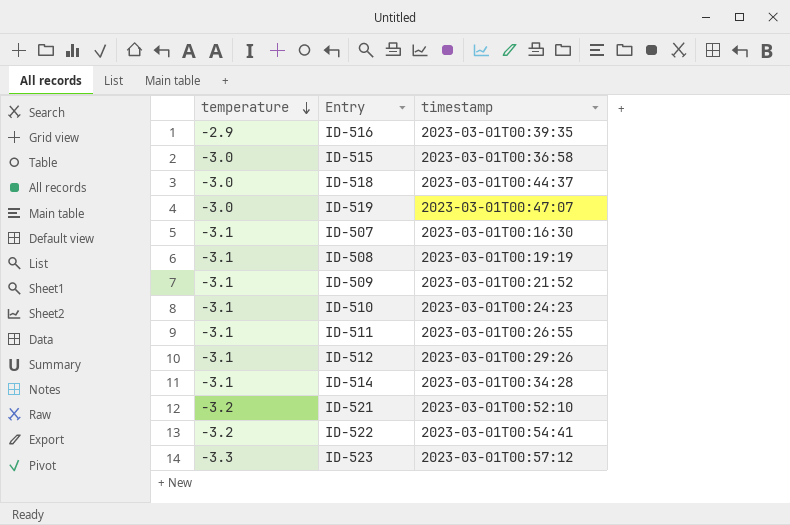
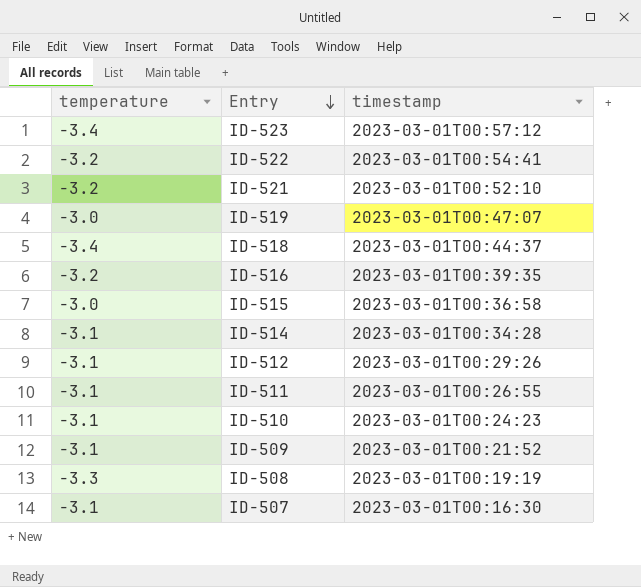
row order: temperature descending -> Entry descending
ID-523 | temperature: -3.3 -> -3.4
ID-518 | temperature: -3.0 -> -3.4
ID-516 | temperature: -2.9 -> -3.2
ID-508 | temperature: -3.1 -> -3.3

